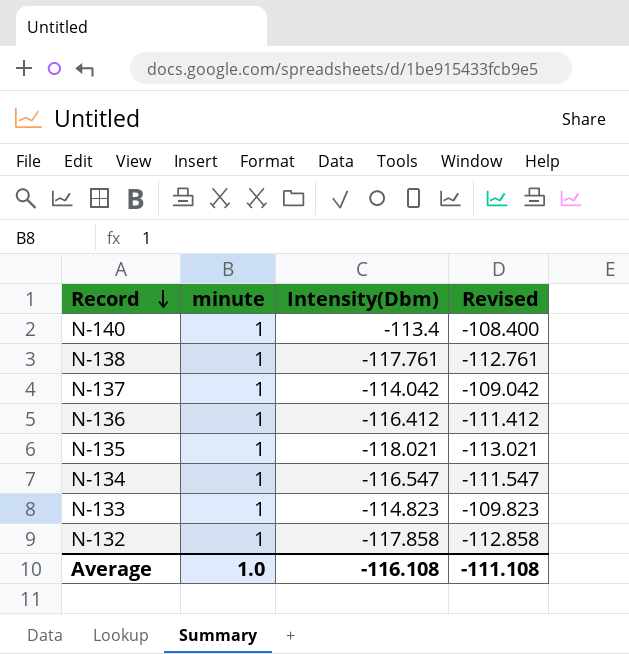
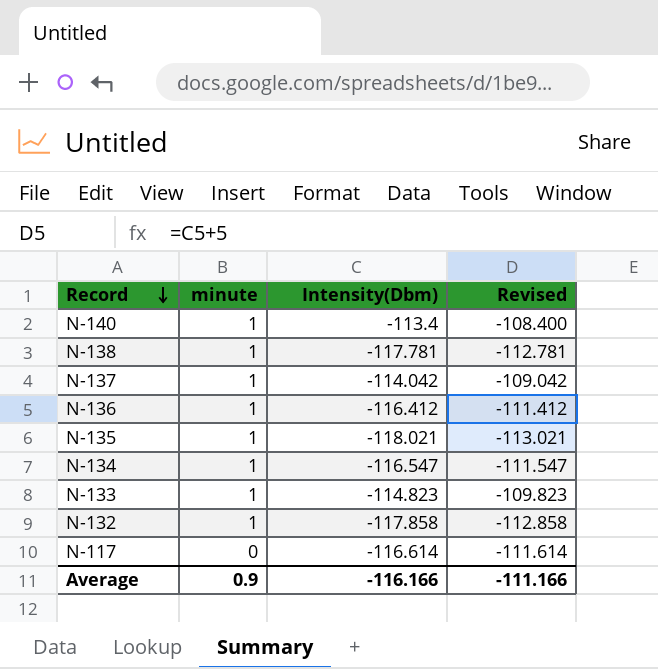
N-138 | Intensity(Dbm): -117.761 -> -117.781
N-138 | Revised: -112.761 -> -112.781
row N-117: none -> 0 | -116.614 | -111.614
Average | minute: 1.0 -> 0.9
Average | Intensity(Dbm): -116.108 -> -116.166
Average | Revised: -111.108 -> -111.166

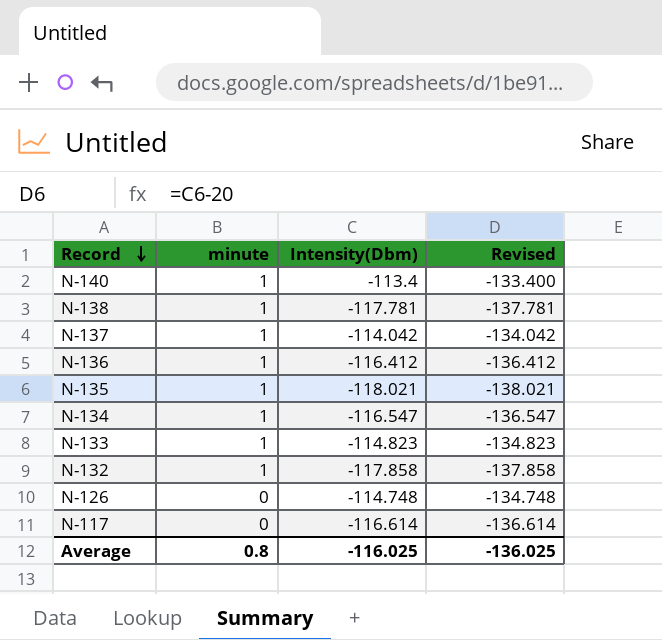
column Revised | formula: [Intensity(Dbm)] + 5 -> [Intensity(Dbm)] - 20
row N-126: none -> 0 | -114.748 | -134.748
Average | minute: 0.9 -> 0.8
Average | Intensity(Dbm): -116.166 -> -116.025
Average | Revised: -111.166 -> -136.025

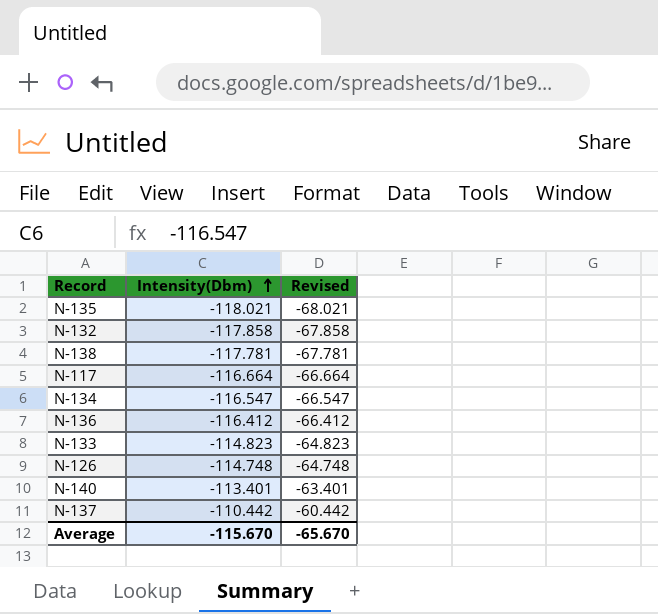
row order: Record descending -> Intensity(Dbm) ascending
column minute | position: 2 -> none
column Revised | formula: [Intensity(Dbm)] - 20 -> [Intensity(Dbm)] + 50
N-117 | Intensity(Dbm): -116.614 -> -116.664
N-140 | Intensity(Dbm): -113.4 -> -113.401
N-137 | Intensity(Dbm): -114.042 -> -110.442
Average | Intensity(Dbm): -116.025 -> -115.670
Average | Revised: -136.025 -> -65.670

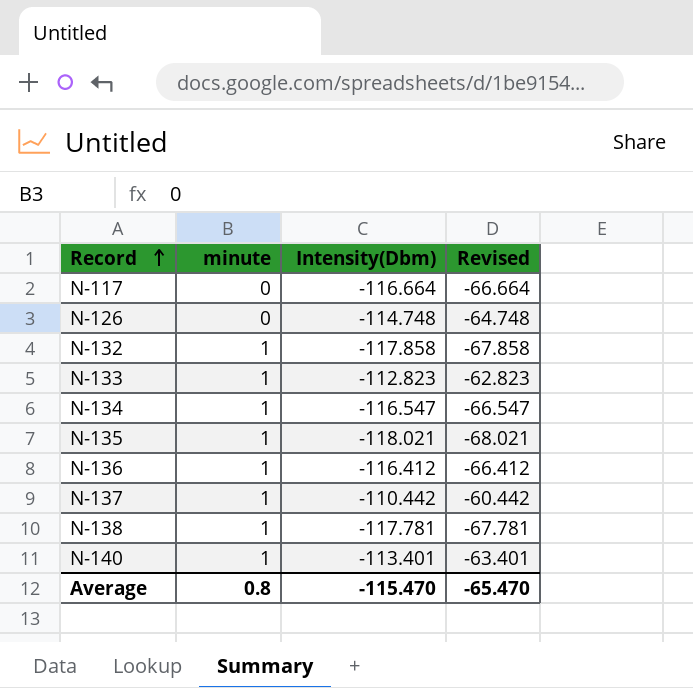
row order: Intensity(Dbm) ascending -> Record ascending
column minute | position: none -> 2
N-133 | Intensity(Dbm): -114.823 -> -112.823
N-133 | Revised: -64.823 -> -62.823
Average | Intensity(Dbm): -115.670 -> -115.470
Average | Revised: -65.670 -> -65.470

